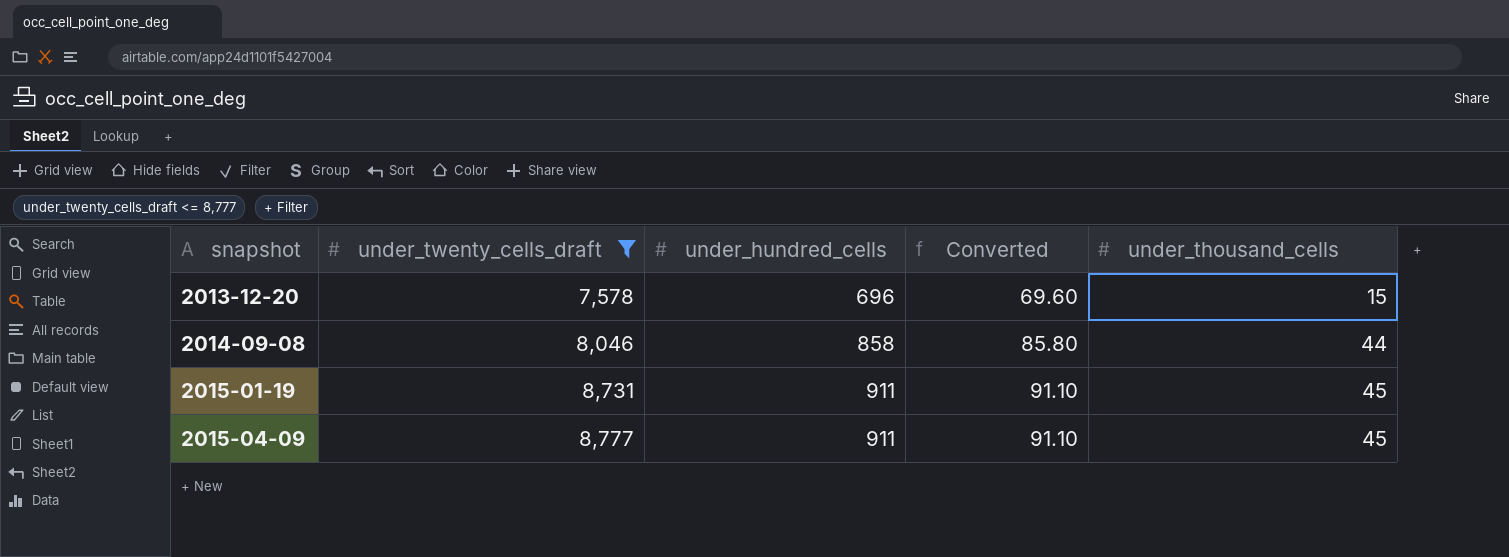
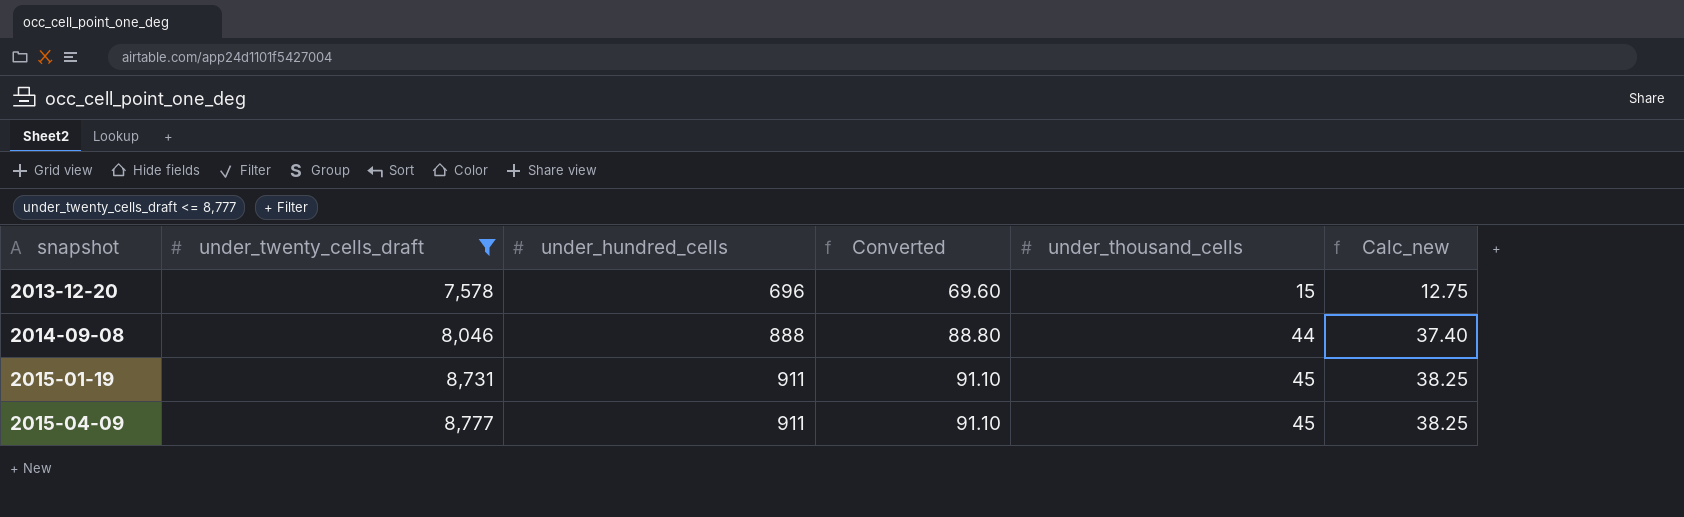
column Calc_new | formula: none -> [under_thousand_cells] * 0.85
2014-09-08 | under_hundred_cells: 858 -> 888
2014-09-08 | Converted: 85.80 -> 88.80

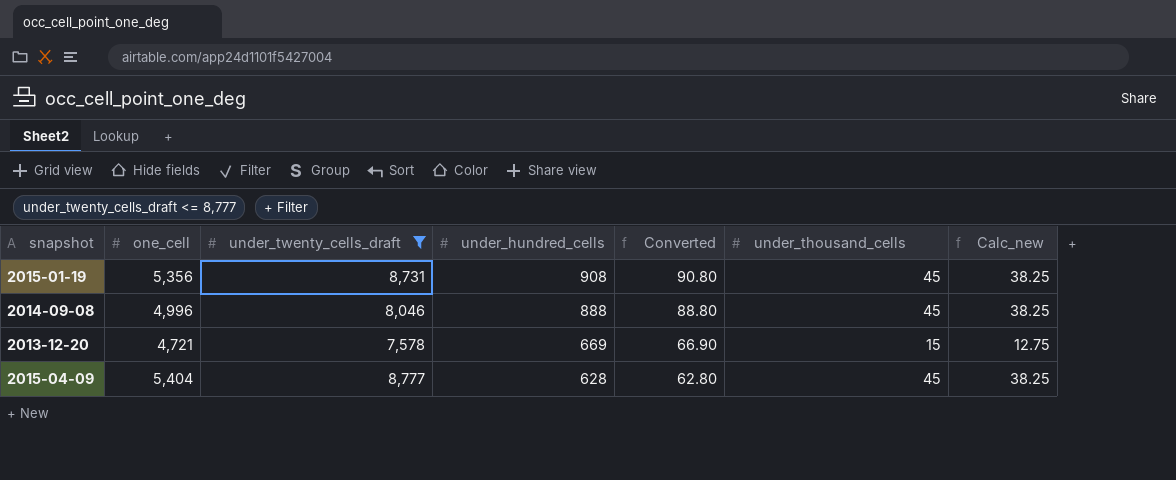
row order: snapshot ascending -> under_hundred_cells descending
column one_cell | position: none -> 2
2015-01-19 | under_hundred_cells: 911 -> 908
2015-01-19 | Converted: 91.10 -> 90.80
2014-09-08 | under_thousand_cells: 44 -> 45
2014-09-08 | Calc_new: 37.40 -> 38.25
2013-12-20 | under_hundred_cells: 696 -> 669
2013-12-20 | Converted: 69.60 -> 66.90
2015-04-09 | under_hundred_cells: 911 -> 628
2015-04-09 | Converted: 91.10 -> 62.80

